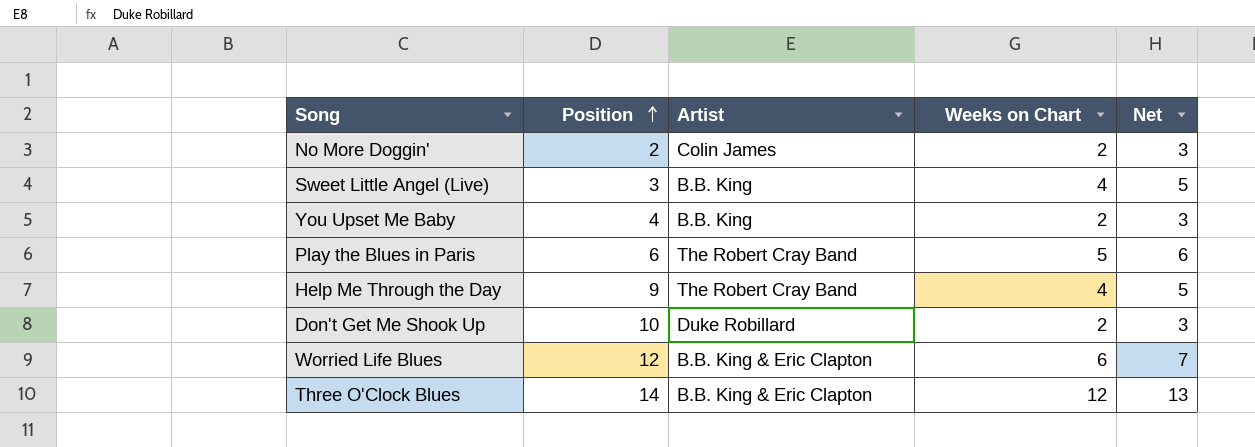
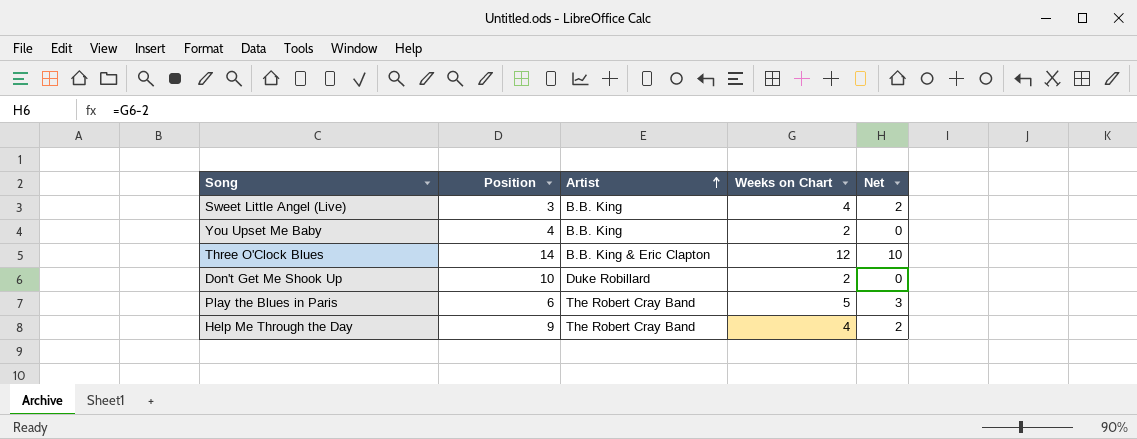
row order: Position ascending -> Artist ascending
column Net | formula: [Weeks on Chart] + 1 -> [Weeks on Chart] - 2
row No More Doggin': 2 | Colin James | 2 | 3 -> none
row Worried Life Blues: 12 | B.B. King & Eric Clapton | 6 | 7 -> none

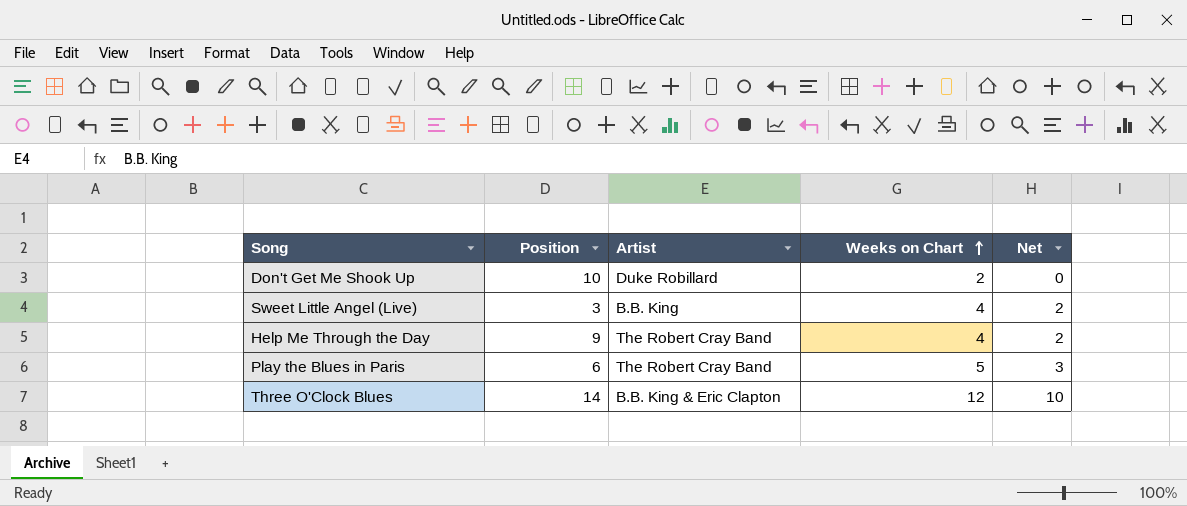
row order: Artist ascending -> Weeks on Chart ascending
row You Upset Me Baby: 4 | B.B. King | 2 | 0 -> none

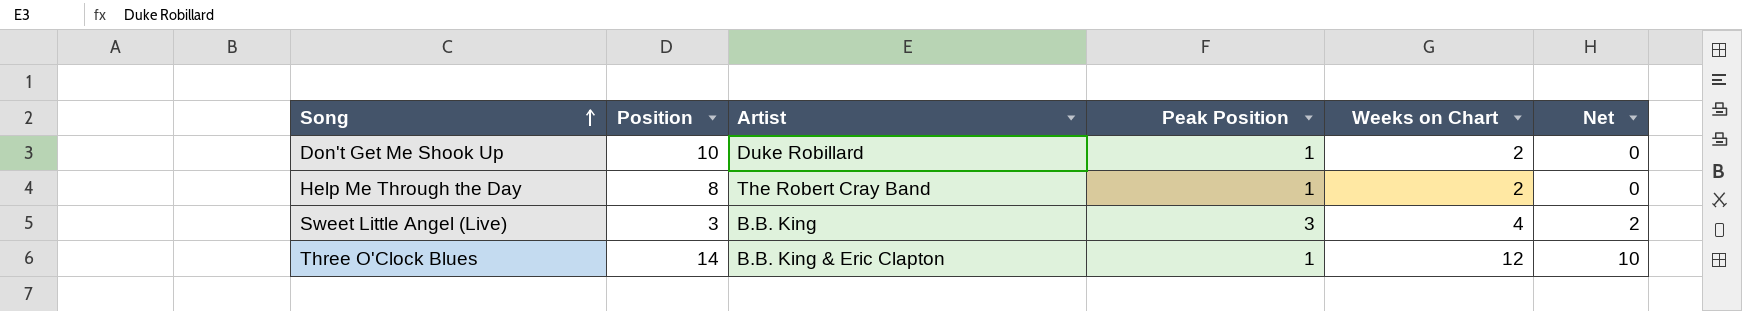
row order: Weeks on Chart ascending -> Song ascending
column Peak Position | position: none -> 4
row Play the Blues in Paris: 6 | The Robert Cray Band | 5 | 3 -> none
Help Me Through the Day | Position: 9 -> 8
Help Me Through the Day | Weeks on Chart: 4 -> 2
Help Me Through the Day | Net: 2 -> 0

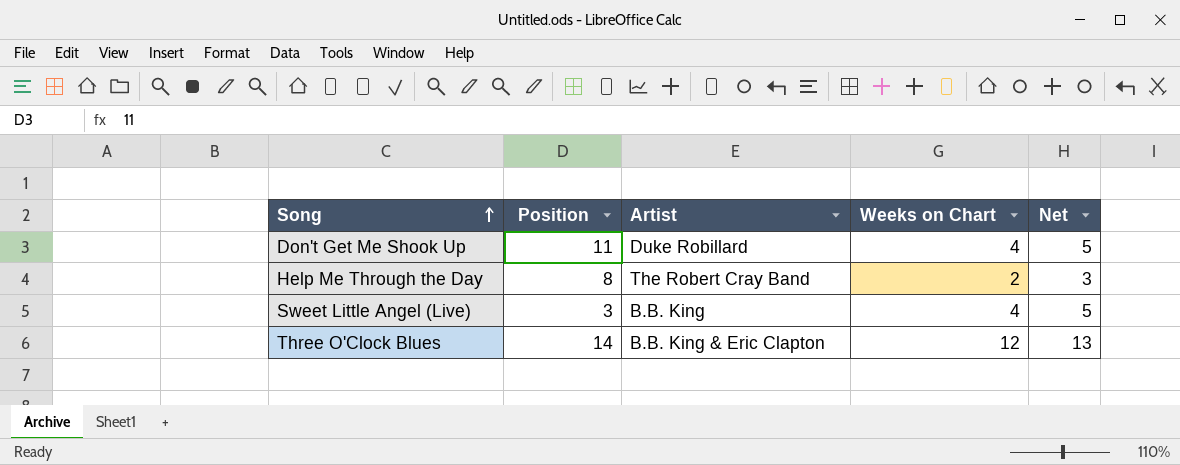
column Peak Position | position: 4 -> none
column Net | formula: [Weeks on Chart] - 2 -> [Weeks on Chart] + 1
Don't Get Me Shook Up | Position: 10 -> 11
Don't Get Me Shook Up | Weeks on Chart: 2 -> 4

